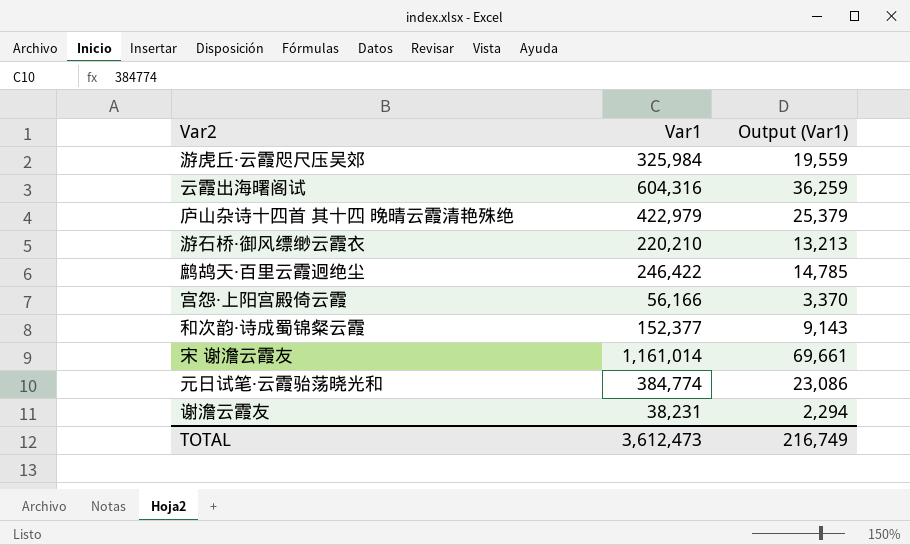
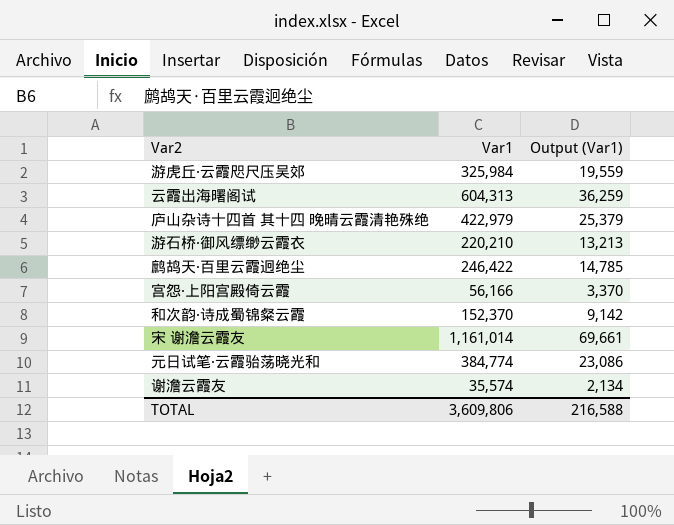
云霞出海曙阁试 | Var1: 604,316 -> 604,313
和次韵·诗成蜀锦粲云霞 | Var1: 152,377 -> 152,370
和次韵·诗成蜀锦粲云霞 | Output (Var1): 9,143 -> 9,142
谢澹云霞友 | Var1: 38,231 -> 35,574
谢澹云霞友 | Output (Var1): 2,294 -> 2,134
TOTAL | Var1: 3,612,473 -> 3,609,806
TOTAL | Output (Var1): 216,749 -> 216,588

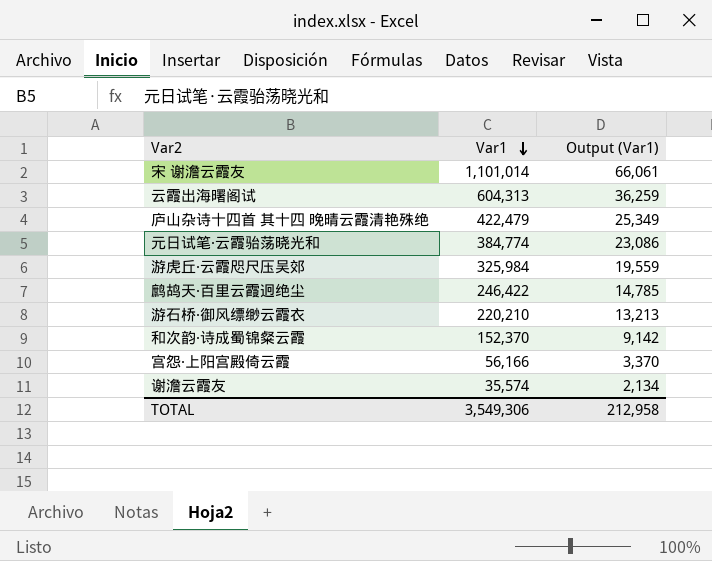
row order: none -> Var1 descending
宋 谢澹云霞友 | Var1: 1,161,014 -> 1,101,014
宋 谢澹云霞友 | Output (Var1): 69,661 -> 66,061
庐山杂诗十四首 其十四 晚晴云霞清艳殊绝 | Var1: 422,979 -> 422,479
庐山杂诗十四首 其十四 晚晴云霞清艳殊绝 | Output (Var1): 25,379 -> 25,349
TOTAL | Var1: 3,609,806 -> 3,549,306
TOTAL | Output (Var1): 216,588 -> 212,958

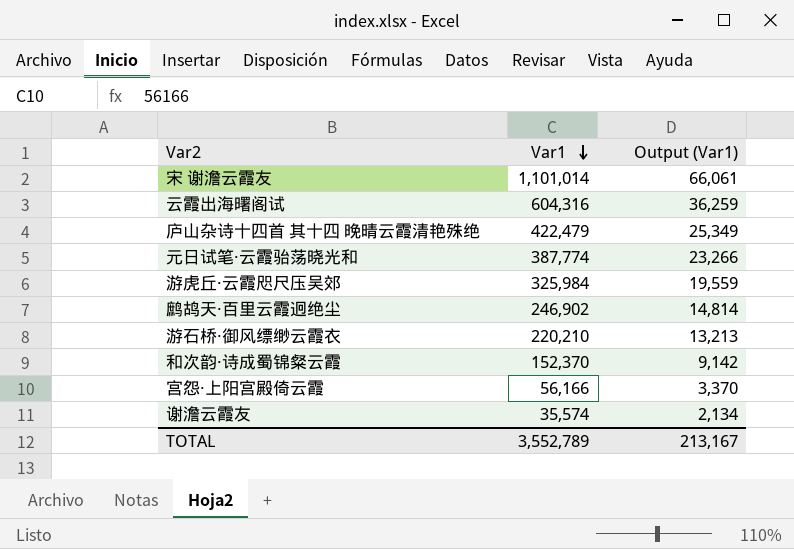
云霞出海曙阁试 | Var1: 604,313 -> 604,316
元日试笔·云霞骀荡晓光和 | Var1: 384,774 -> 387,774
元日试笔·云霞骀荡晓光和 | Output (Var1): 23,086 -> 23,266
鹧鸪天·百里云霞迥绝尘 | Var1: 246,422 -> 246,902
鹧鸪天·百里云霞迥绝尘 | Output (Var1): 14,785 -> 14,814
TOTAL | Var1: 3,549,306 -> 3,552,789
TOTAL | Output (Var1): 212,958 -> 213,167

